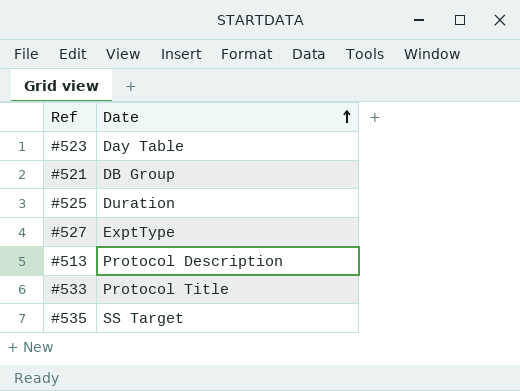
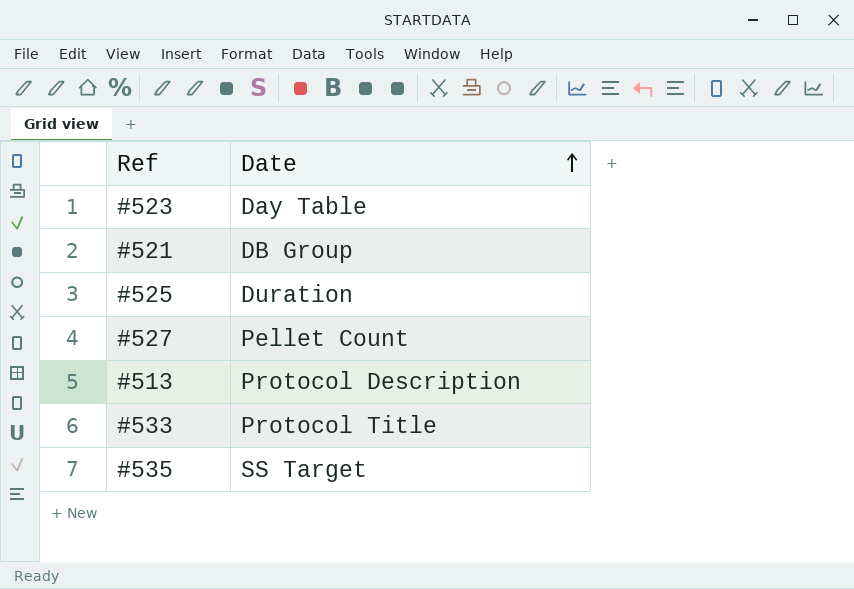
#527 | Date: ExptType -> Pellet Count

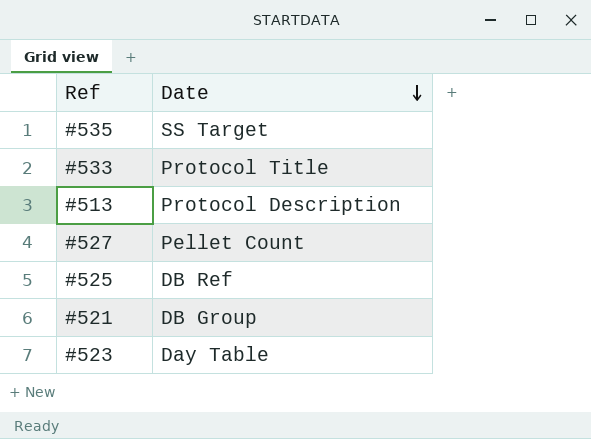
row order: Date ascending -> Date descending
#525 | Date: Duration -> DB Ref

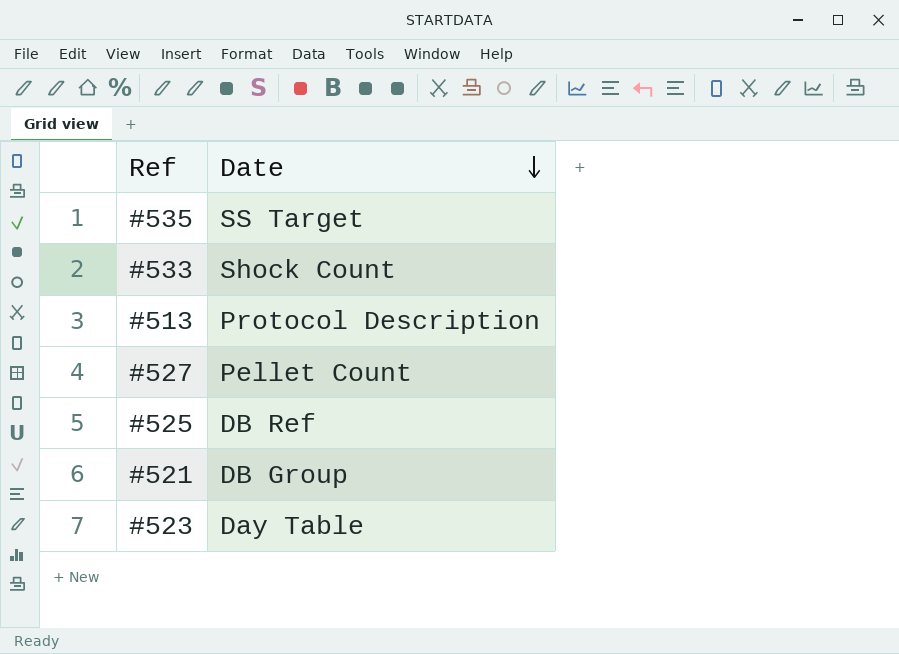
#533 | Date: Protocol Title -> Shock Count

